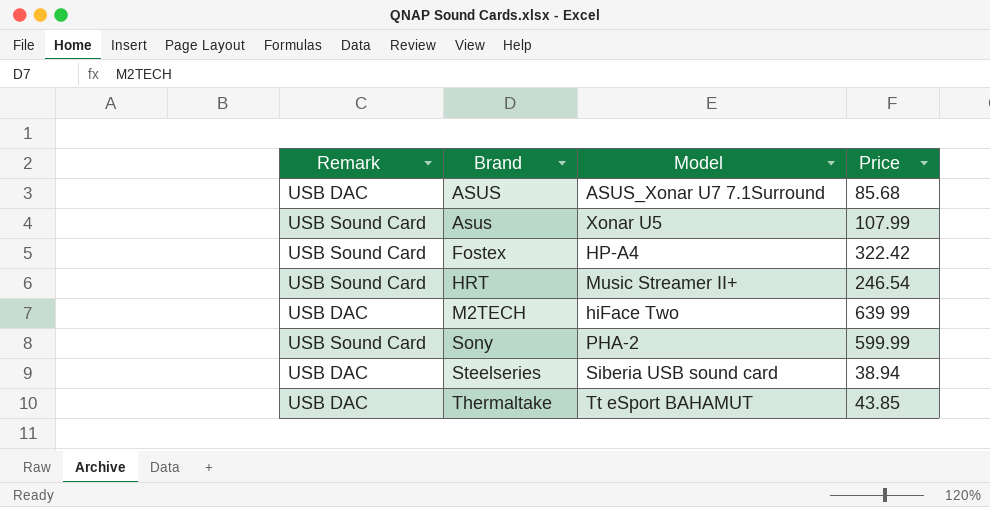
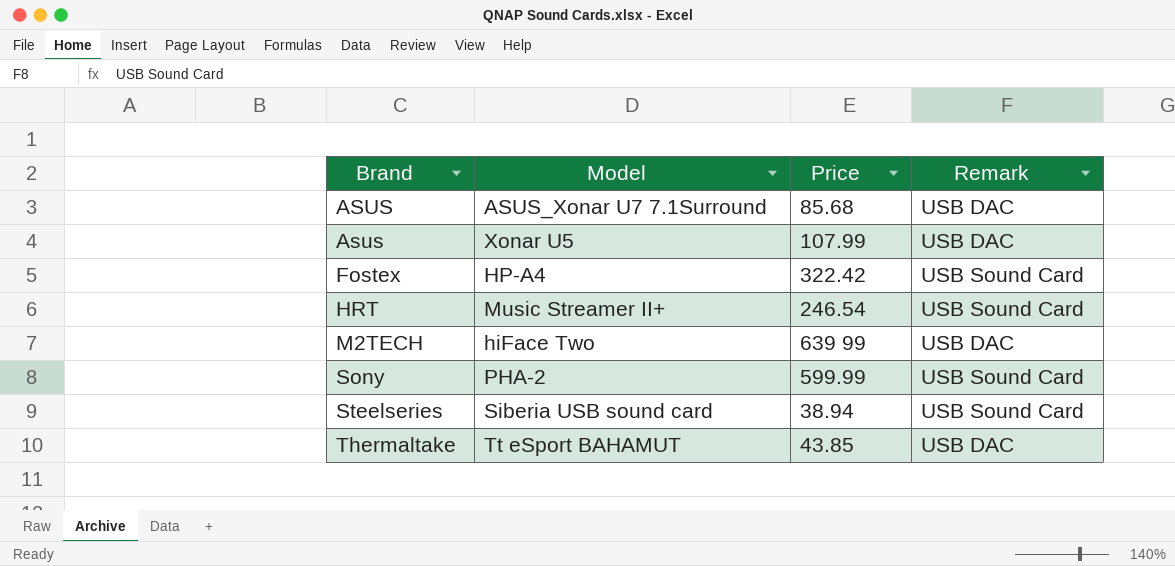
column Remark | position: 1 -> 4
Asus | Remark: USB Sound Card -> USB DAC
Steelseries | Remark: USB DAC -> USB Sound Card

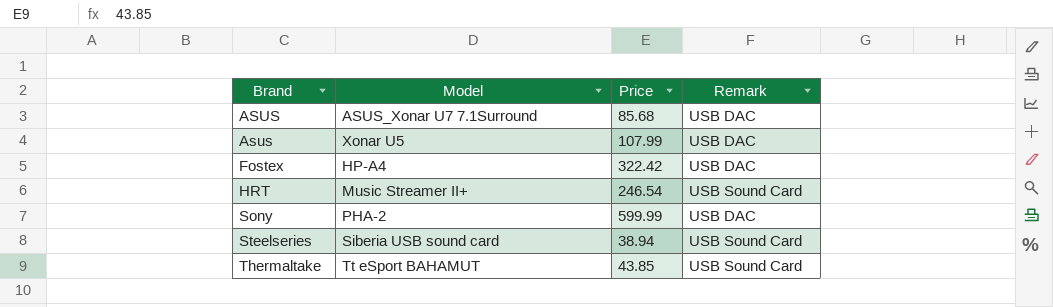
row M2TECH: hiFace Two | 639 99 | USB DAC -> none
Fostex | Remark: USB Sound Card -> USB DAC
Sony | Remark: USB Sound Card -> USB DAC
Thermaltake | Remark: USB DAC -> USB Sound Card

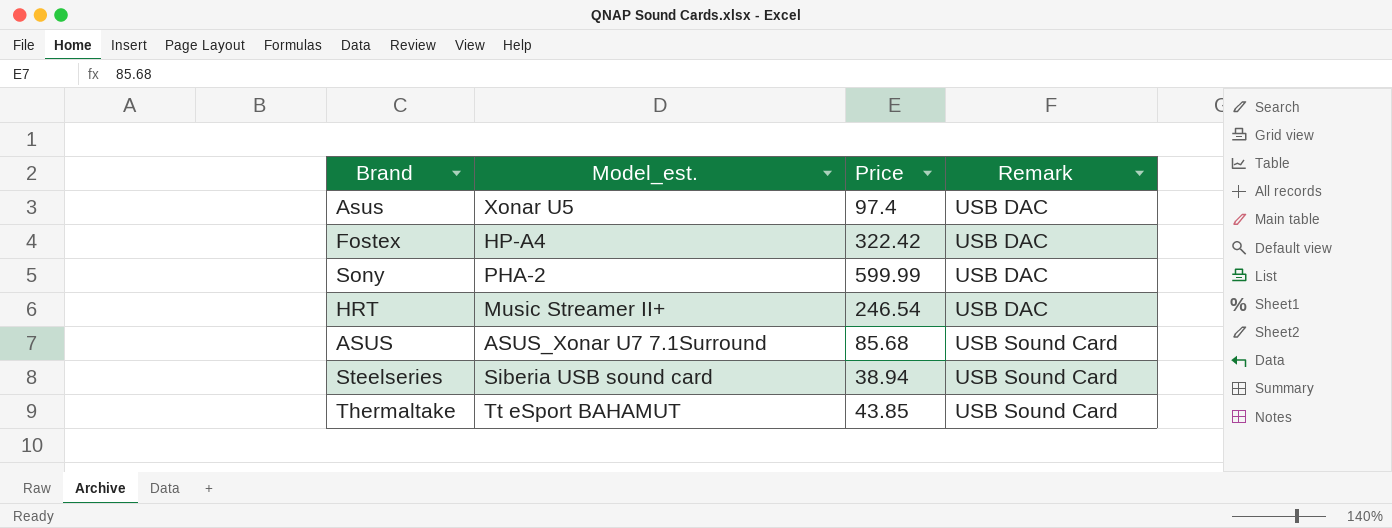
row order: Brand ascending -> Remark ascending
column name: Model -> Model_est.
Asus | Price: 107.99 -> 97.4
HRT | Remark: USB Sound Card -> USB DAC
ASUS | Remark: USB DAC -> USB Sound Card

